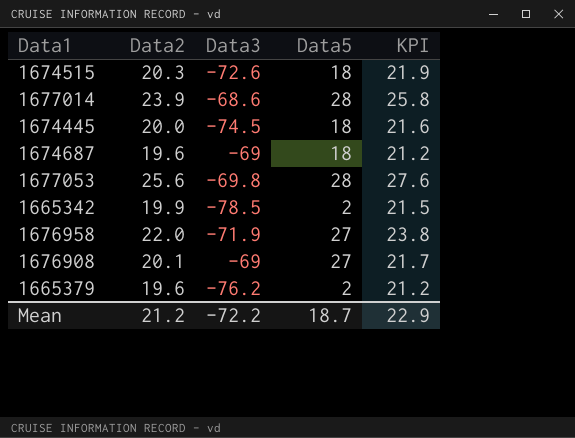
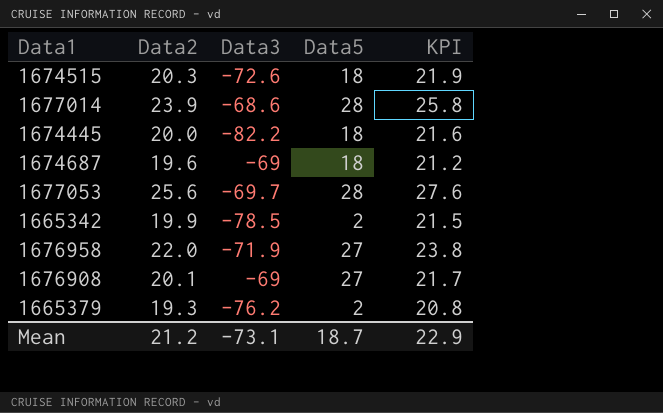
1674445 | Data3: -74.5 -> -82.2
1677053 | Data3: -69.8 -> -69.7
1665379 | Data2: 19.6 -> 19.3
1665379 | KPI: 21.2 -> 20.8
Mean | Data3: -72.2 -> -73.1

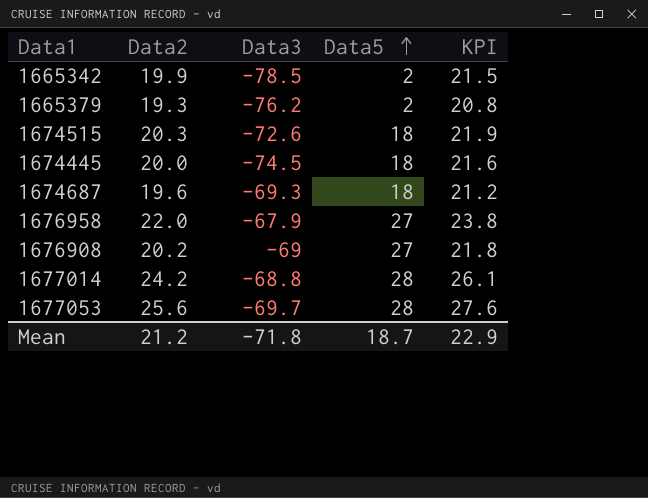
row order: none -> Data5 ascending
1674445 | Data3: -82.2 -> -74.5
1674687 | Data3: -69 -> -69.3
1676958 | Data3: -71.9 -> -67.9
1676908 | Data2: 20.1 -> 20.2
1676908 | KPI: 21.7 -> 21.8
1677014 | Data2: 23.9 -> 24.2
1677014 | Data3: -68.6 -> -68.8
1677014 | KPI: 25.8 -> 26.1
Mean | Data3: -73.1 -> -71.8

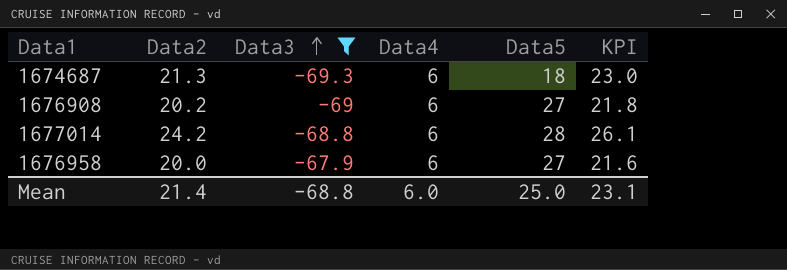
filter: none -> Data3 >= -69.3
row order: Data5 ascending -> Data3 ascending
column Data4 | position: none -> 4
1674687 | Data2: 19.6 -> 21.3
1674687 | KPI: 21.2 -> 23.0
1676958 | Data2: 22.0 -> 20.0
1676958 | KPI: 23.8 -> 21.6
Mean | Data2: 21.2 -> 21.4
Mean | Data3: -71.8 -> -68.8
Mean | Data5: 18.7 -> 25.0
Mean | KPI: 22.9 -> 23.1

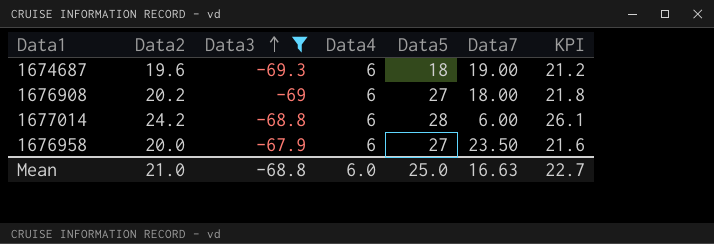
column Data7 | position: none -> 6
1674687 | Data2: 21.3 -> 19.6
1674687 | KPI: 23.0 -> 21.2
Mean | Data2: 21.4 -> 21.0
Mean | KPI: 23.1 -> 22.7

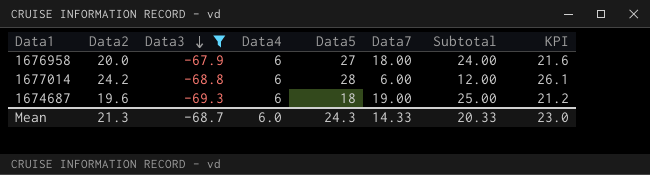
row order: Data3 ascending -> Data3 descending
column Subtotal | formula: none -> [Data4] + [Data7]
row 1676908: 20.2 | -69 | 6 | 27 | 18.00 | 21.8 -> none
1676958 | Data7: 23.50 -> 18.00
Mean | Data2: 21.0 -> 21.3
Mean | Data3: -68.8 -> -68.7
Mean | Data5: 25.0 -> 24.3
Mean | Data7: 16.63 -> 14.33
Mean | KPI: 22.7 -> 23.0

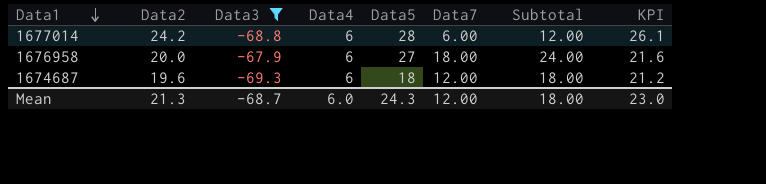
row order: Data3 descending -> Data1 descending
1674687 | Data7: 19.00 -> 12.00
1674687 | Subtotal: 25.00 -> 18.00
Mean | Data7: 14.33 -> 12.00
Mean | Subtotal: 20.33 -> 18.00

